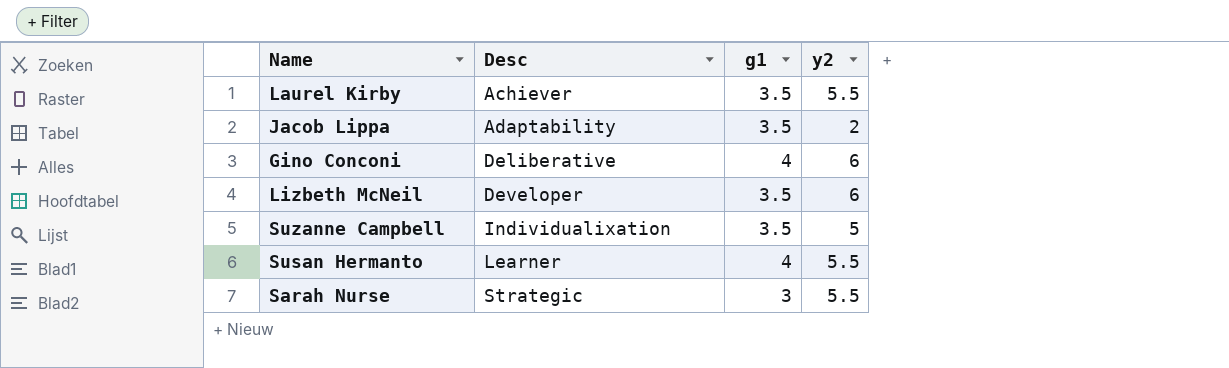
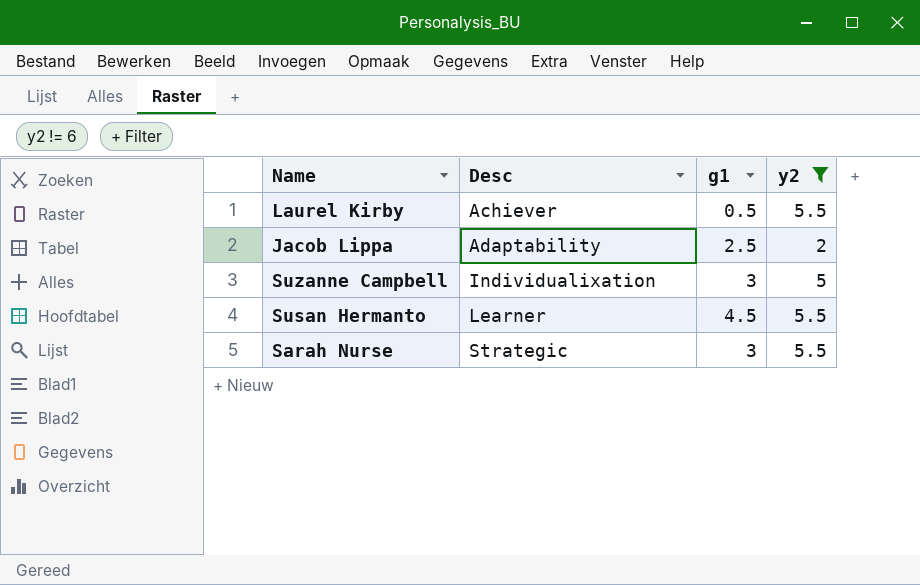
filter: none -> y2 != 6
Laurel Kirby | g1: 3.5 -> 0.5
Jacob Lippa | g1: 3.5 -> 2.5
Suzanne Campbell | g1: 3.5 -> 3
Susan Hermanto | g1: 4 -> 4.5

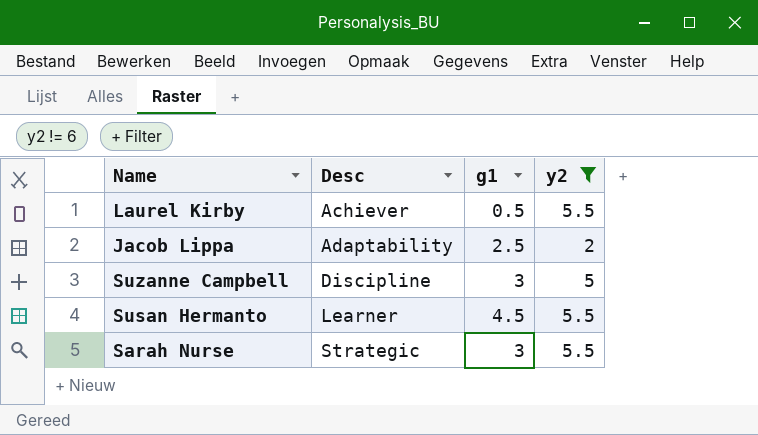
Suzanne Campbell | Desc: Individualixation -> Discipline

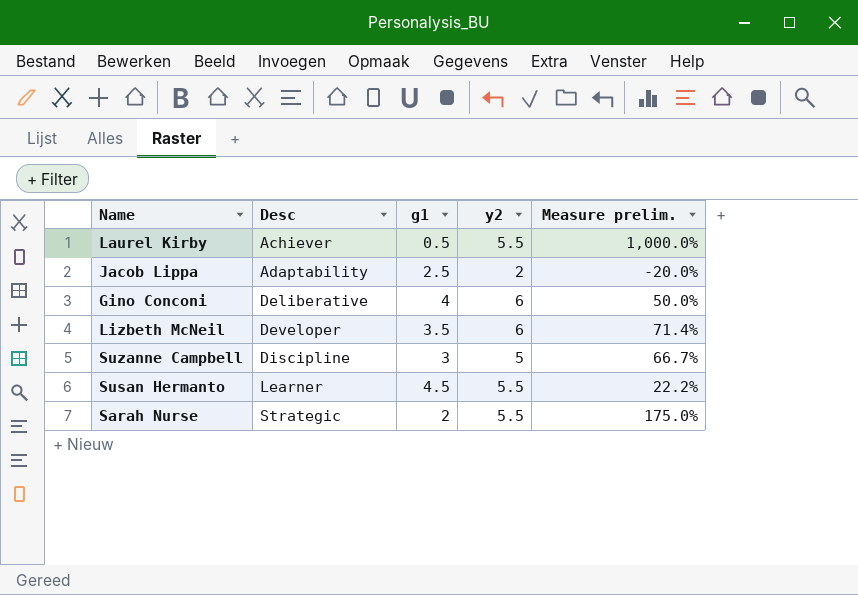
filter: y2 != 6 -> none
column Measure prelim. | formula: none -> ([y2] - [g1]) / [g1]
Sarah Nurse | g1: 3 -> 2

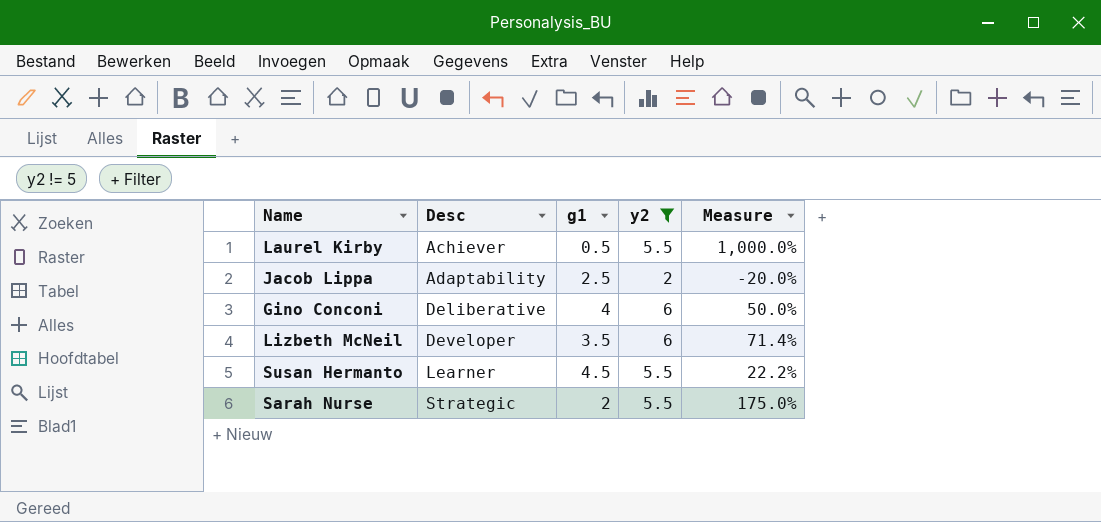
filter: none -> y2 != 5
column name: Measure prelim. -> Measure

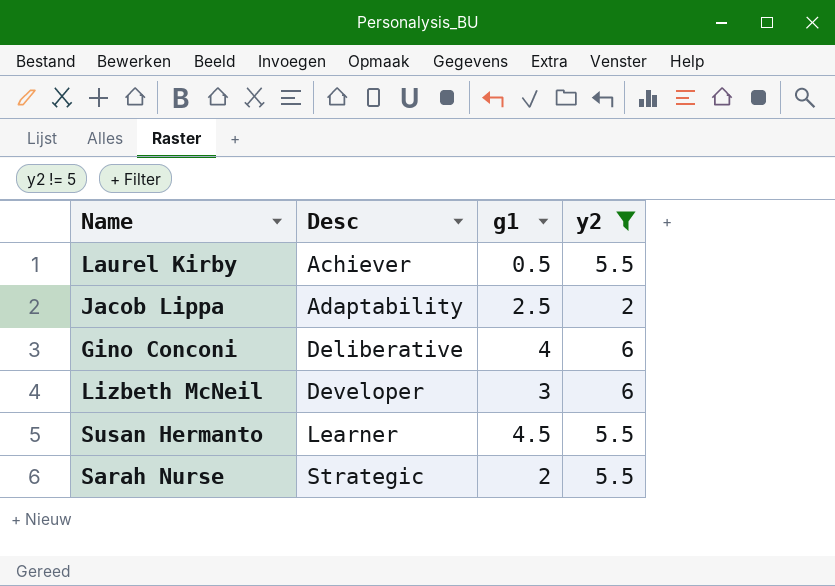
column Measure | formula: ([y2] - [g1]) / [g1] -> none
Lizbeth McNeil | g1: 3.5 -> 3

